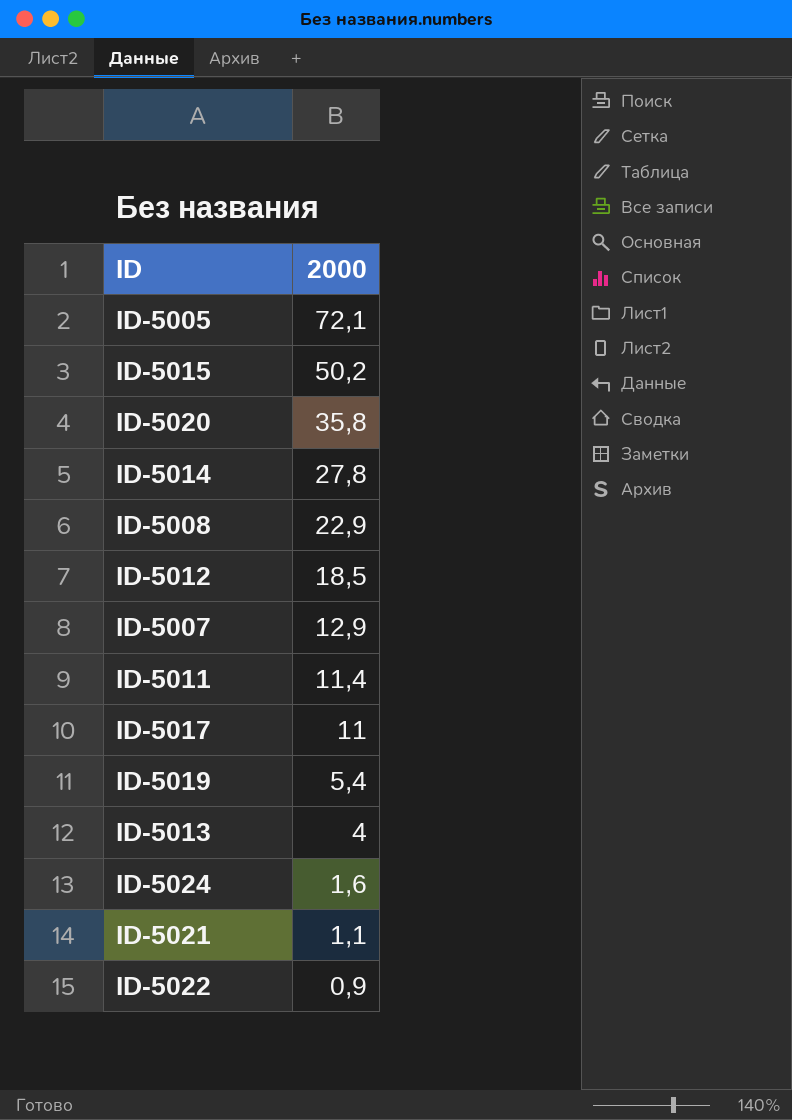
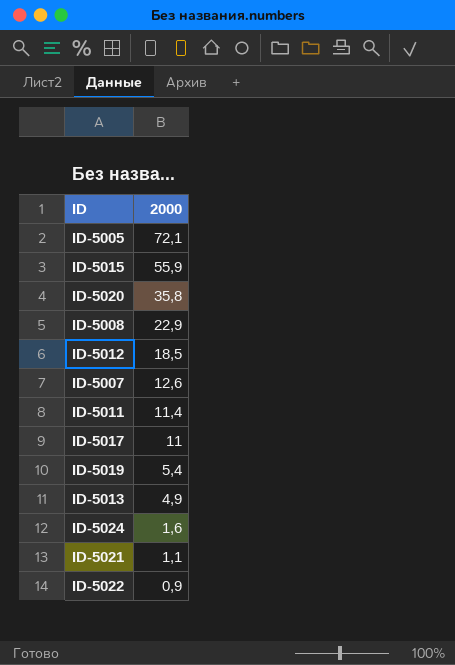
row ID-5014: 27,8 -> none
ID-5015 | 2000: 50,2 -> 55,9
ID-5007 | 2000: 12,9 -> 12,6
ID-5013 | 2000: 4 -> 4,9

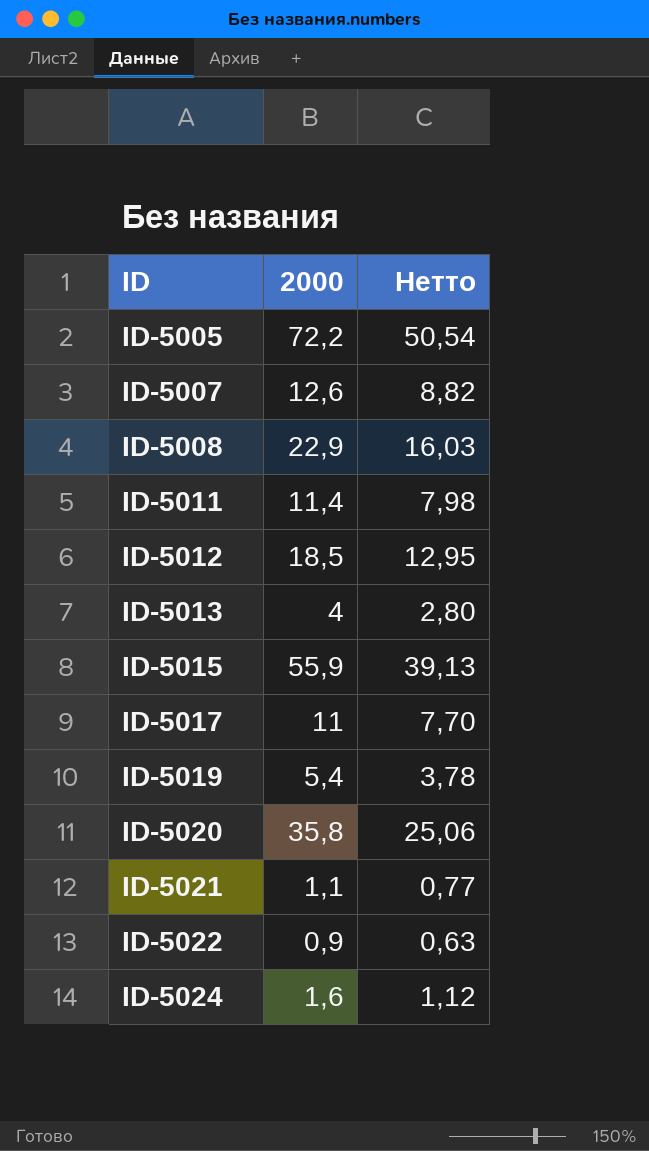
row order: 2000 descending -> ID ascending
column Нетто | formula: none -> [2000] * 0,7
ID-5005 | 2000: 72,1 -> 72,2
ID-5013 | 2000: 4,9 -> 4

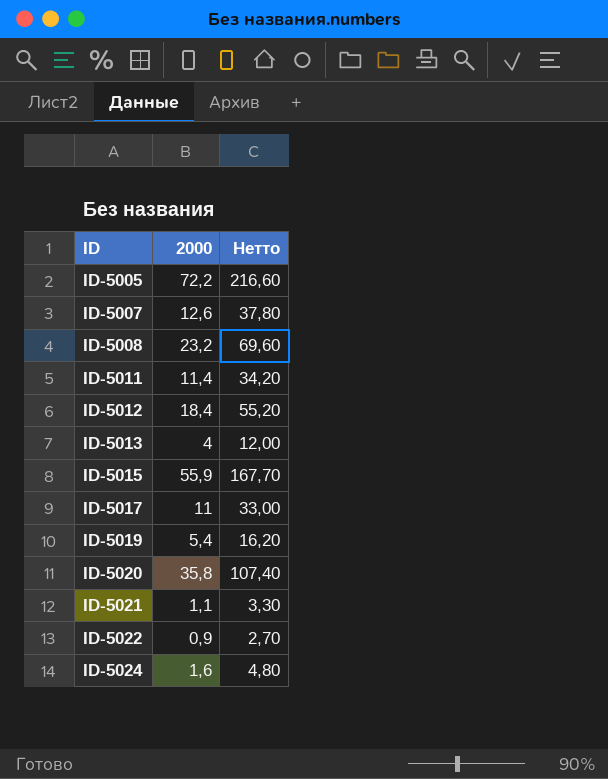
column Нетто | formula: [2000] * 0,7 -> [2000] * 3
ID-5008 | 2000: 22,9 -> 23,2
ID-5012 | 2000: 18,5 -> 18,4

